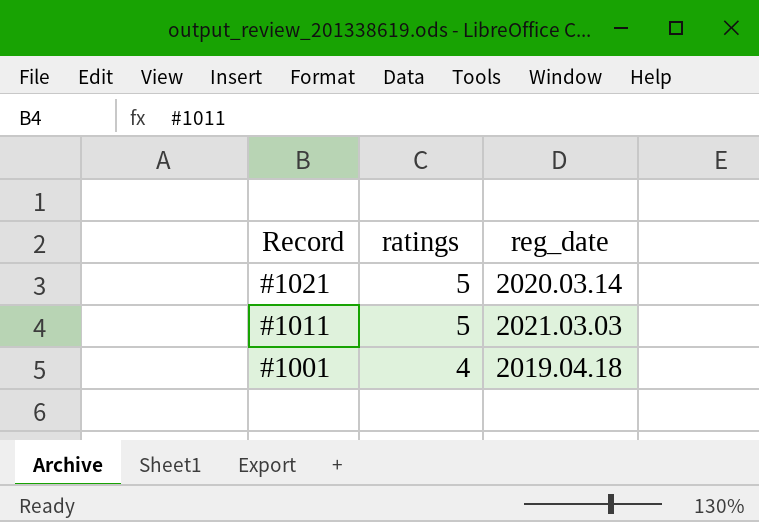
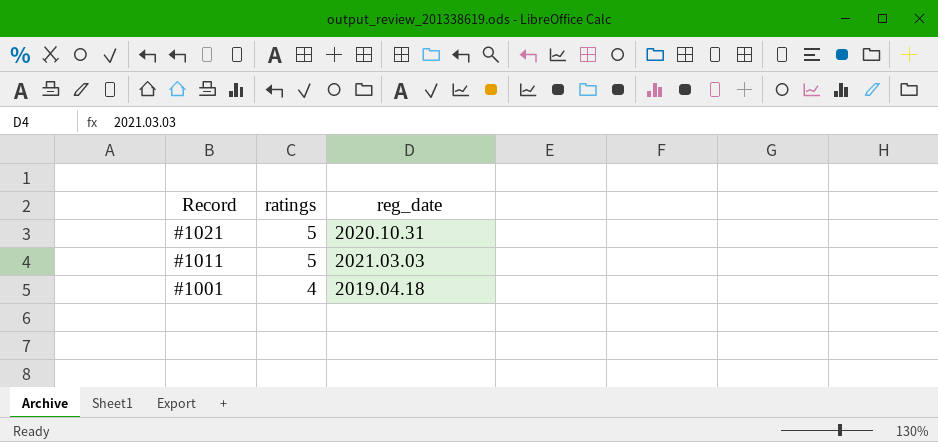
#1021 | reg_date: 2020.03.14 -> 2020.10.31

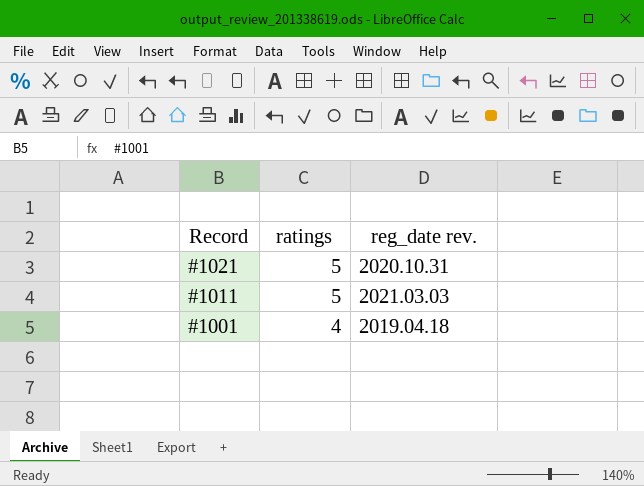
column name: reg_date -> reg_date rev.

